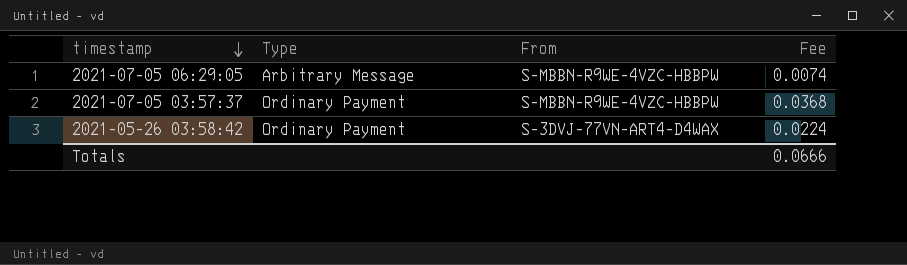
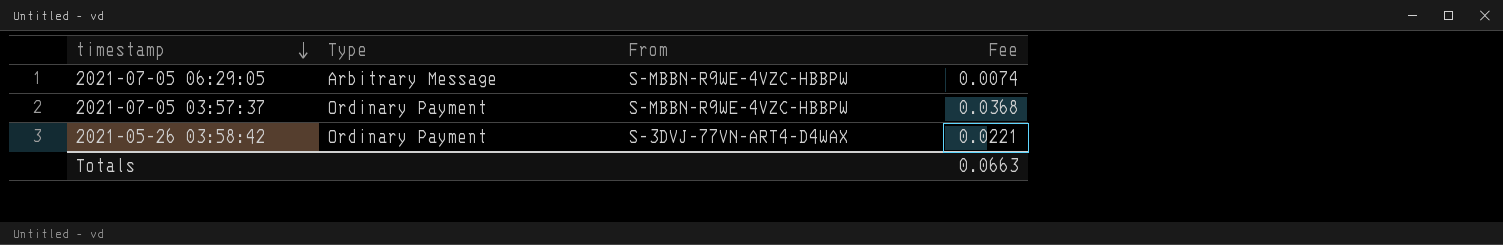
2021-05-26 03:58:42 | Fee: 0.0224 -> 0.0221
Totals | Fee: 0.0666 -> 0.0663

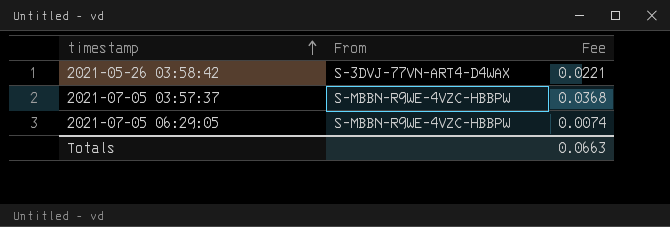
row order: timestamp descending -> timestamp ascending
column Type | position: 2 -> none

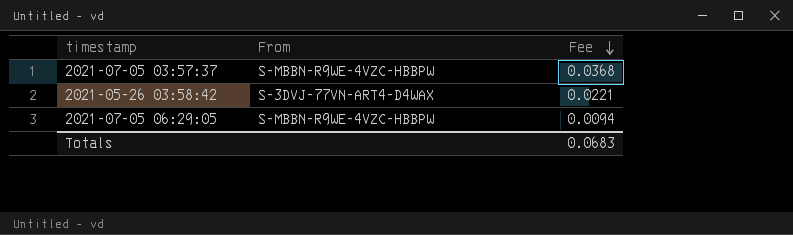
row order: timestamp ascending -> Fee descending
2021-07-05 06:29:05 | Fee: 0.0074 -> 0.0094
Totals | Fee: 0.0663 -> 0.0683

